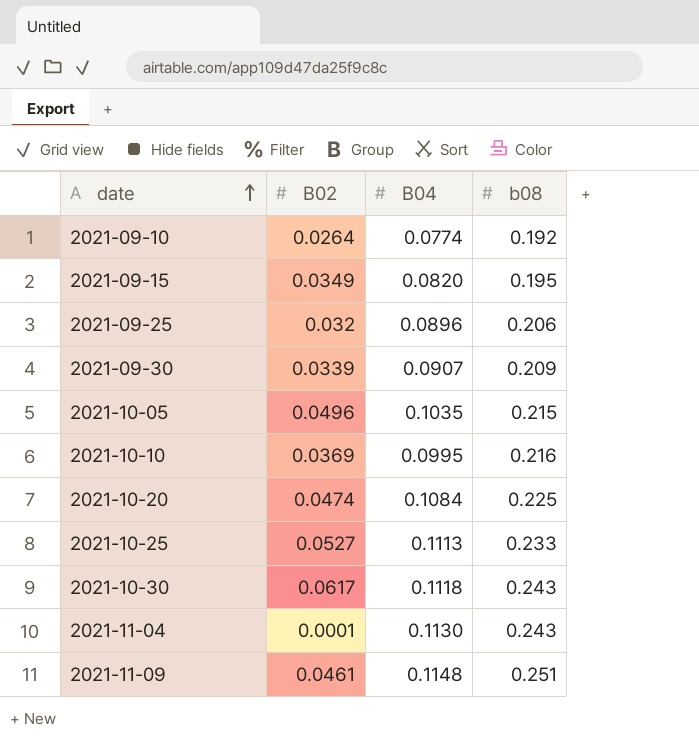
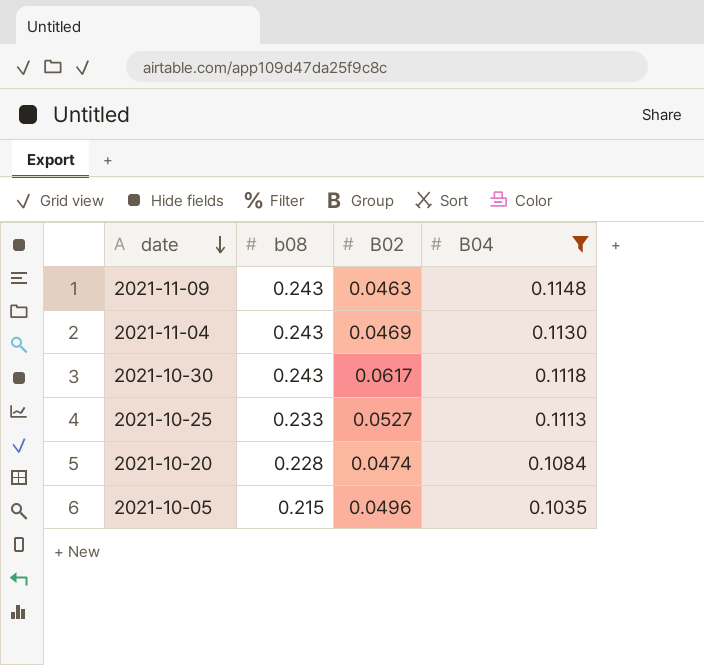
filter: none -> B04 >= 0.1035
row order: date ascending -> date descending
column b08 | position: 4 -> 2
2021-11-09 | b08: 0.251 -> 0.243
2021-11-09 | B02: 0.0461 -> 0.0463
2021-11-04 | B02: 0.0001 -> 0.0469
2021-10-20 | b08: 0.225 -> 0.228

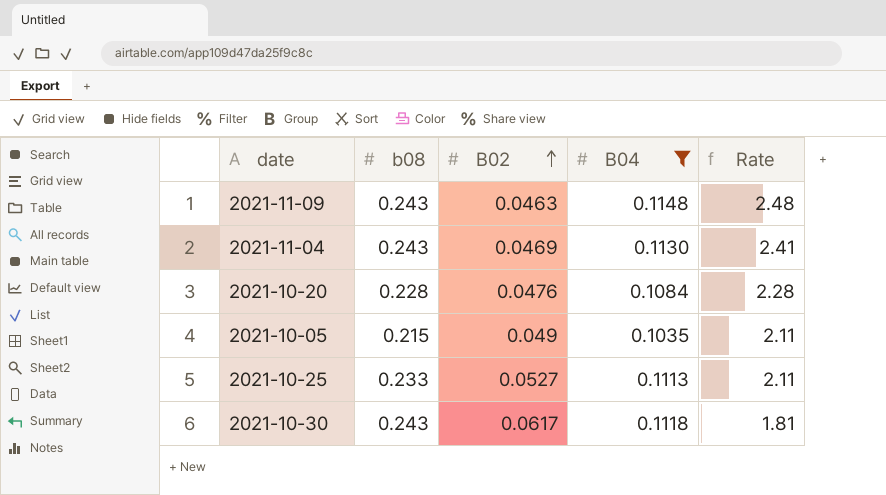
row order: date descending -> B02 ascending
column Rate | formula: none -> [B04] / [B02]
2021-10-20 | B02: 0.0474 -> 0.0476
2021-10-05 | B02: 0.0496 -> 0.049

